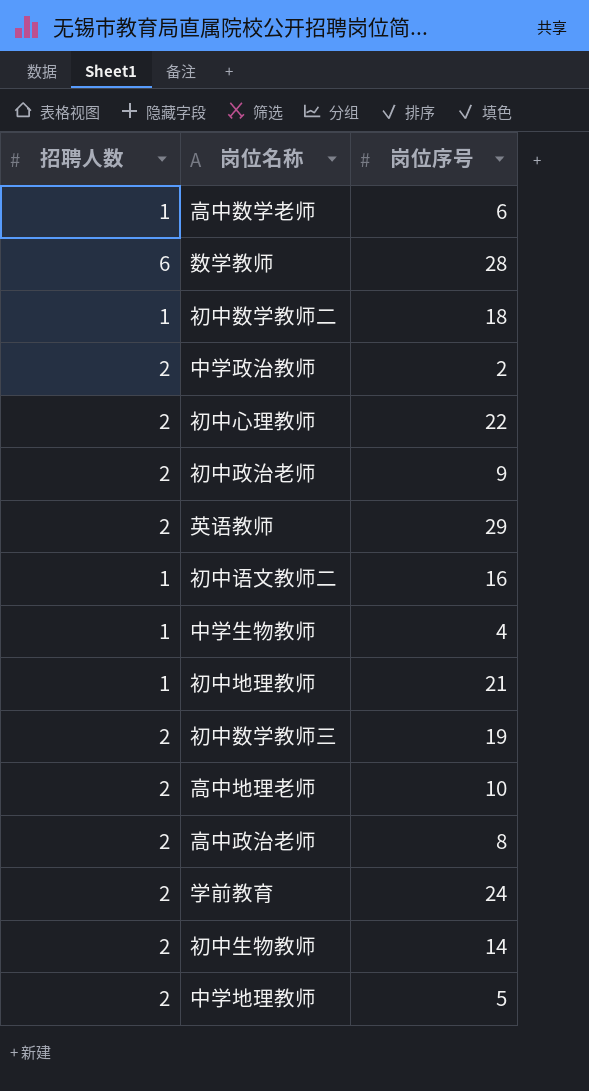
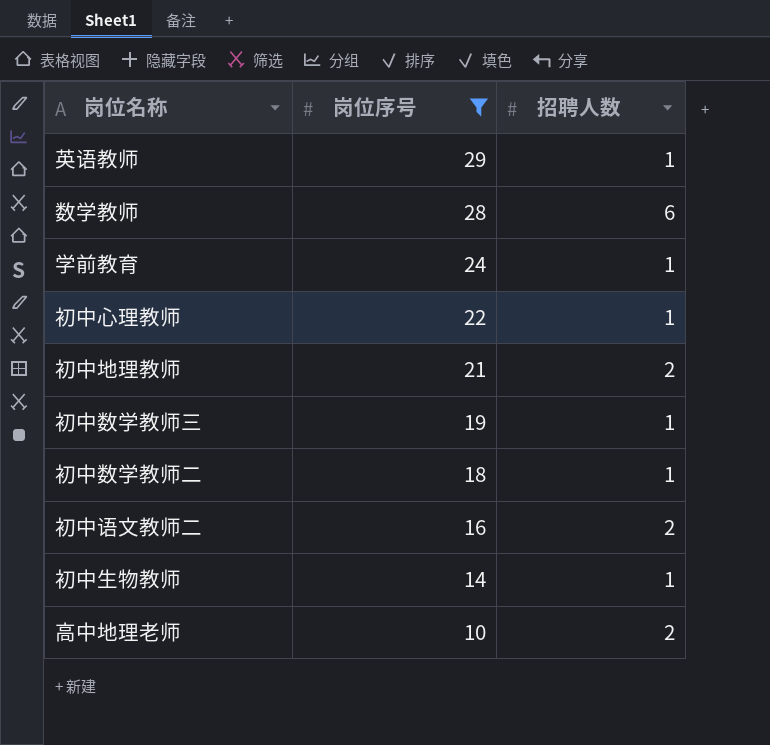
filter: none -> 岗位序号 >= 10
row order: none -> 岗位序号 descending
column 招聘人数 | position: 1 -> 3
英语教师 | 招聘人数: 2 -> 1
学前教育 | 招聘人数: 2 -> 1
初中心理教师 | 招聘人数: 2 -> 1
初中地理教师 | 招聘人数: 1 -> 2
初中数学教师三 | 招聘人数: 2 -> 1
初中语文教师二 | 招聘人数: 1 -> 2
初中生物教师 | 招聘人数: 2 -> 1

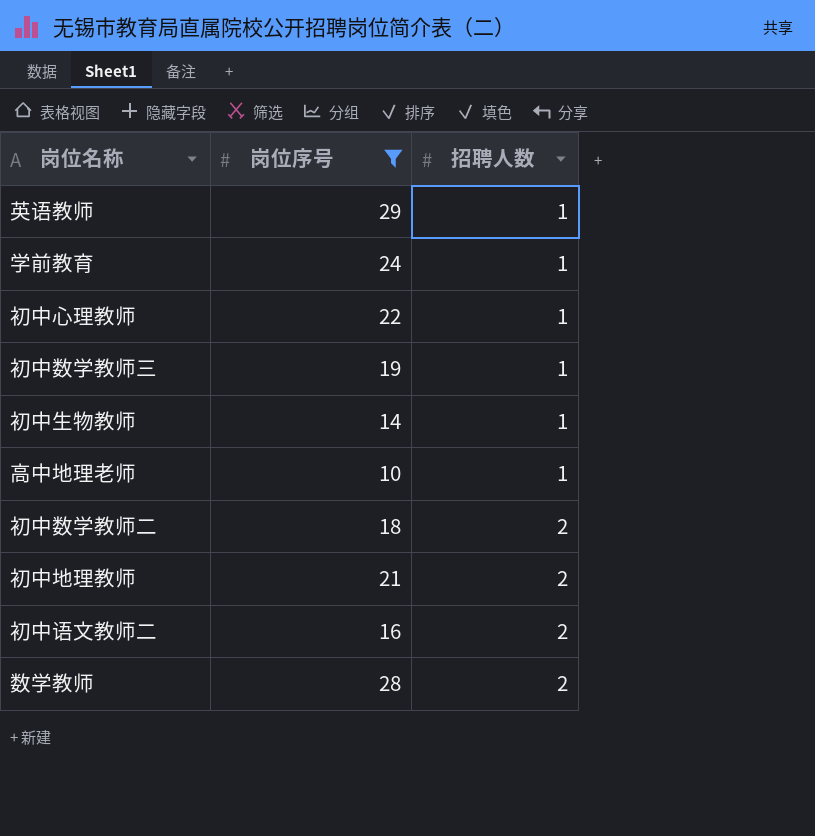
row order: 岗位序号 descending -> 招聘人数 ascending
高中地理老师 | 招聘人数: 2 -> 1
初中数学教师二 | 招聘人数: 1 -> 2
数学教师 | 招聘人数: 6 -> 2

